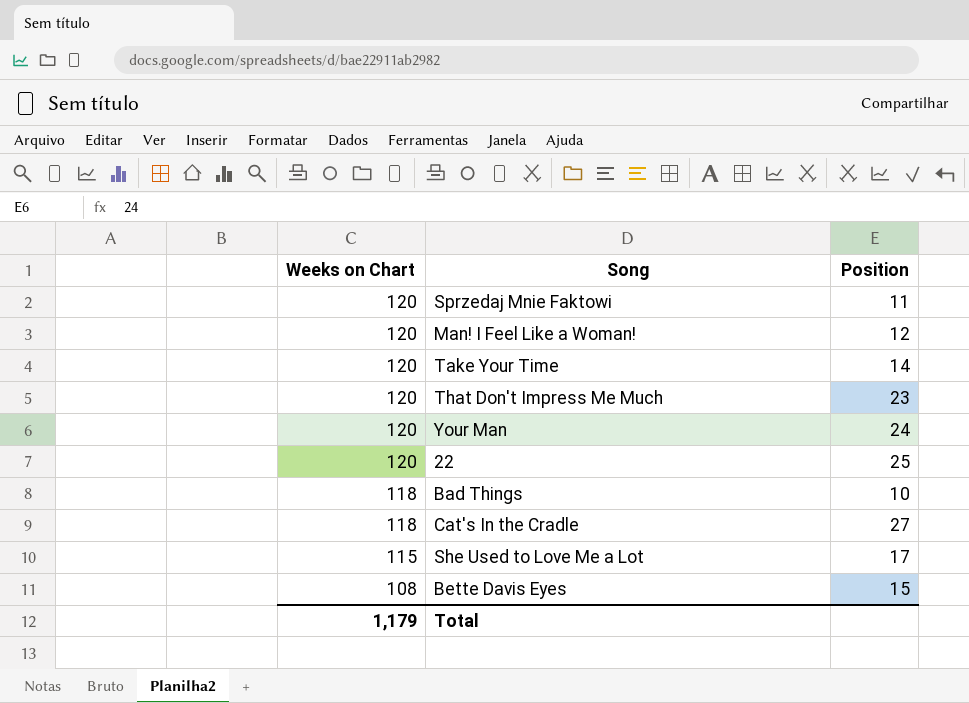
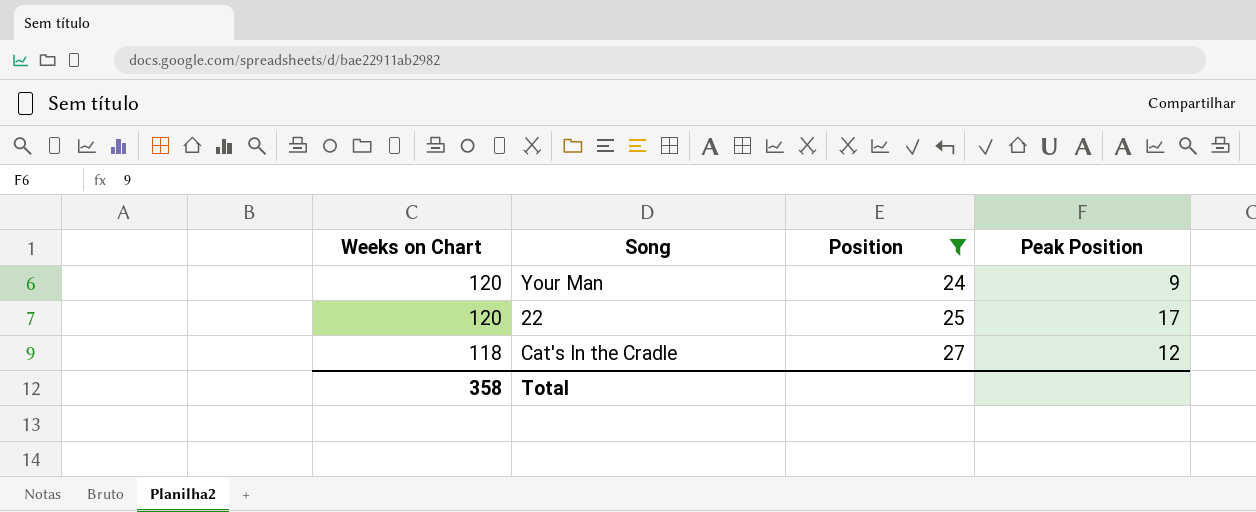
filter: none -> Position >= 24
column Peak Position | position: none -> 4
Total | Weeks on Chart: 1,179 -> 358

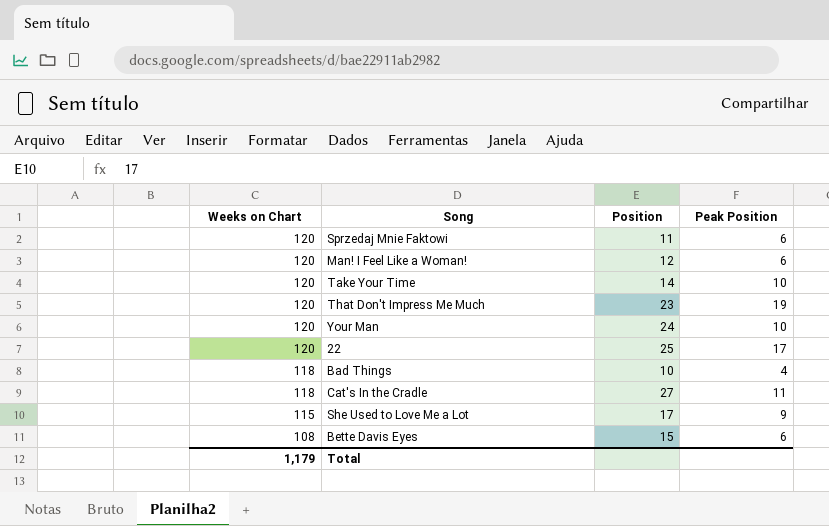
filter: Position >= 24 -> none
Your Man | Peak Position: 9 -> 10
Cat's In the Cradle | Peak Position: 12 -> 11
Total | Weeks on Chart: 358 -> 1,179

